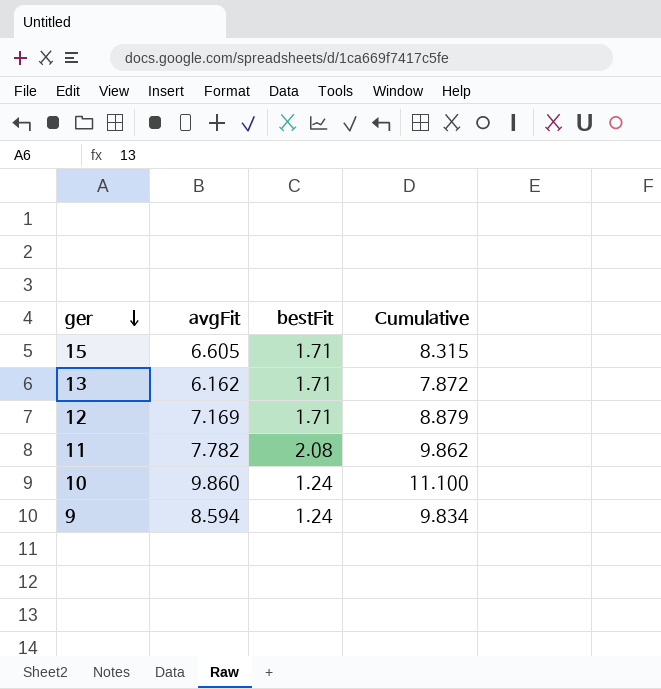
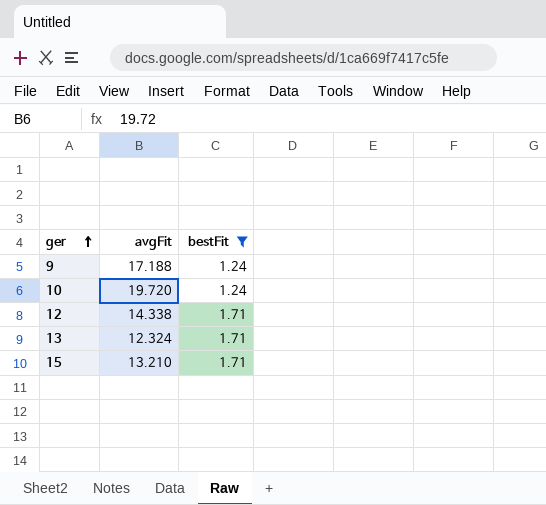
filter: none -> bestFit != 2.08
row order: ger descending -> ger ascending
column Cumulative | formula: [avgFit] + [bestFit] -> none
9 | avgFit: 8.594 -> 17.188
10 | avgFit: 9.860 -> 19.720
12 | avgFit: 7.169 -> 14.338
13 | avgFit: 6.162 -> 12.324
15 | avgFit: 6.605 -> 13.210

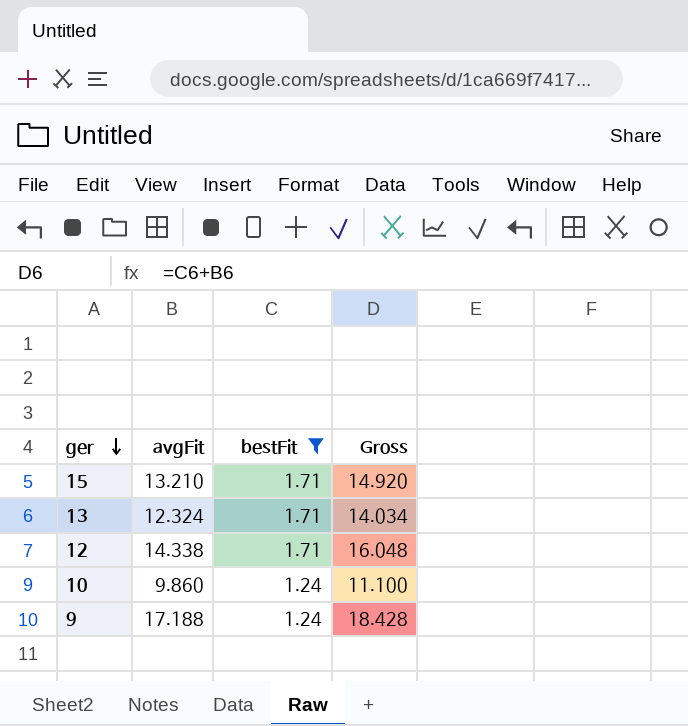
row order: ger ascending -> ger descending
column Gross | formula: none -> [avgFit] + [bestFit]
10 | avgFit: 19.720 -> 9.860

